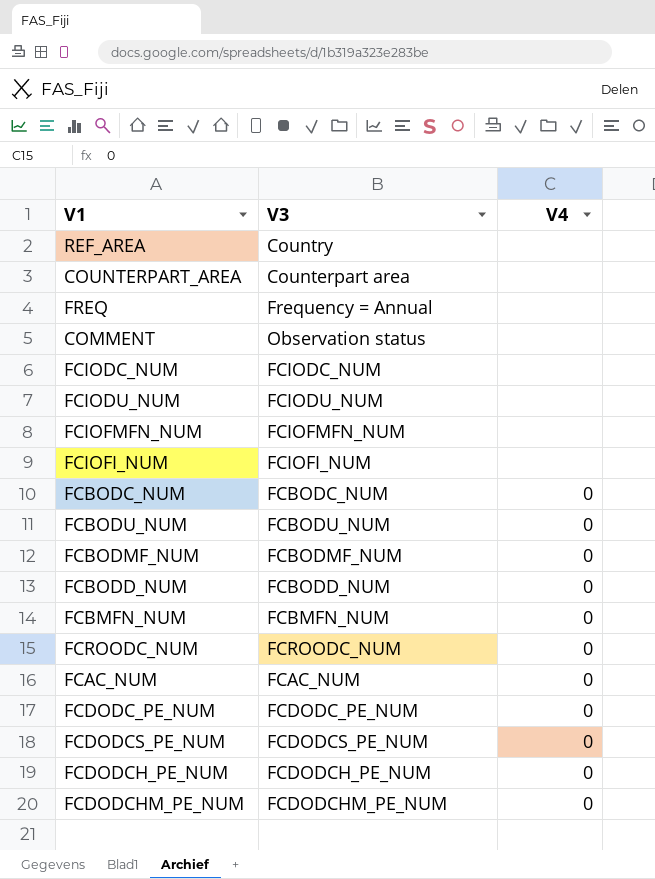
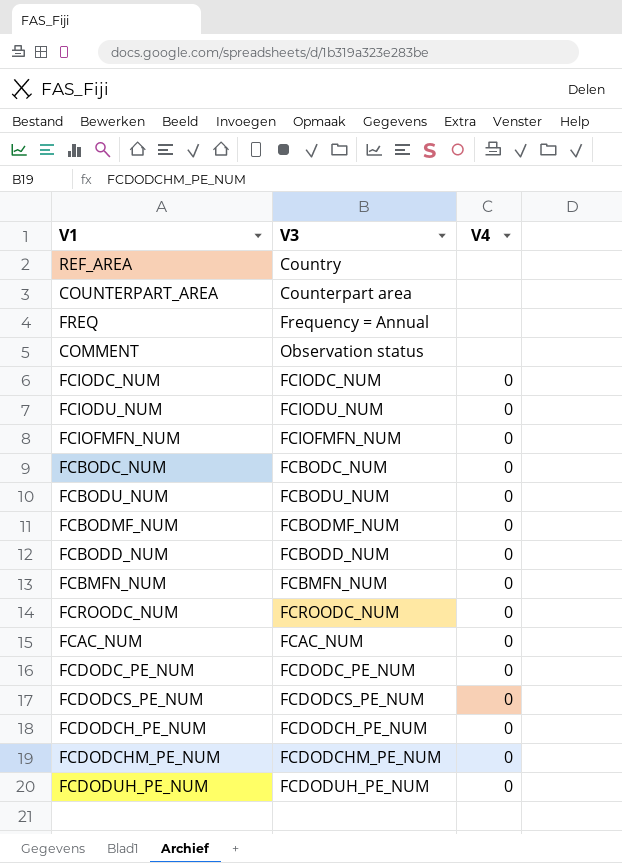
row FCIOFI_NUM: FCIOFI_NUM | none -> none
FCIODC_NUM | V4: none -> 0
FCIODU_NUM | V4: none -> 0
FCIOFMFN_NUM | V4: none -> 0
row FCDODUH_PE_NUM: none -> FCDODUH_PE_NUM | 0

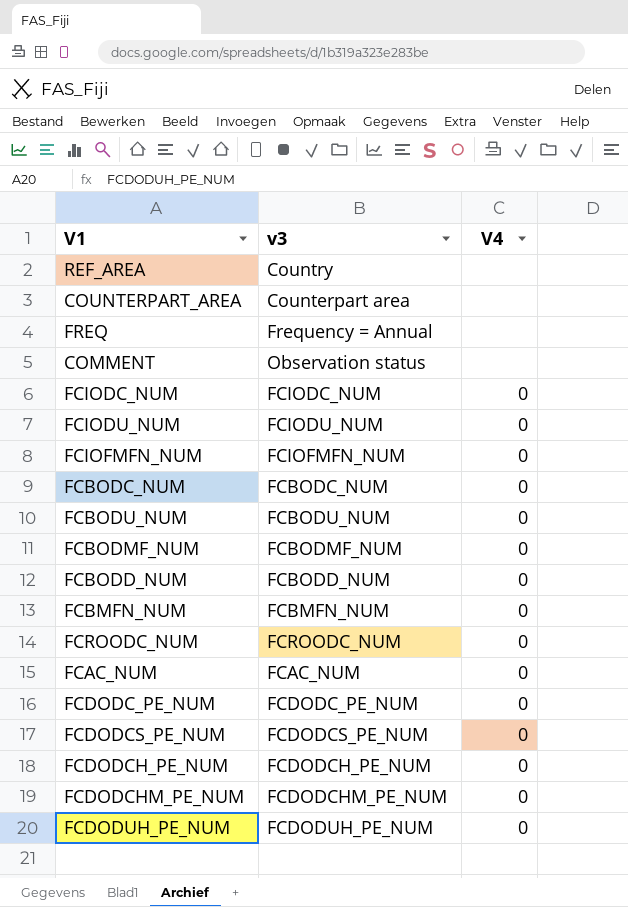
column name: V3 -> v3

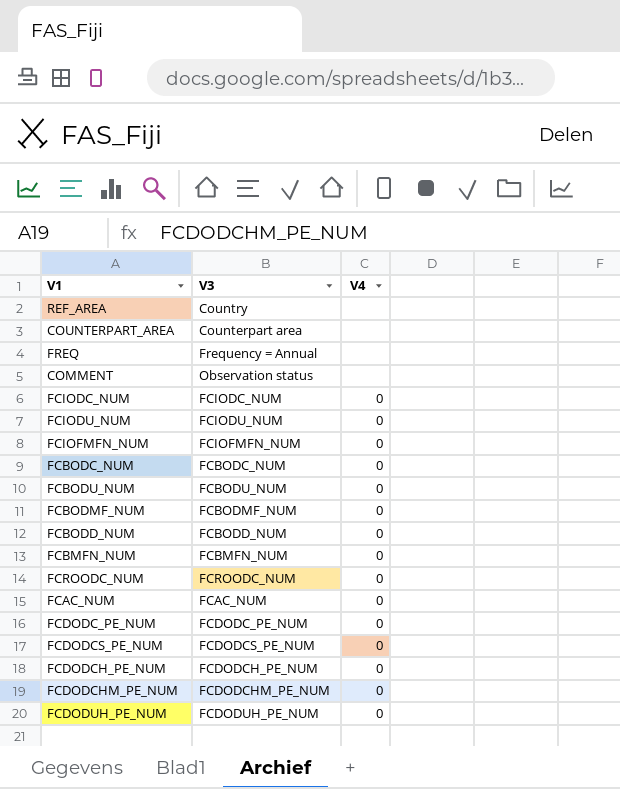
column name: v3 -> V3

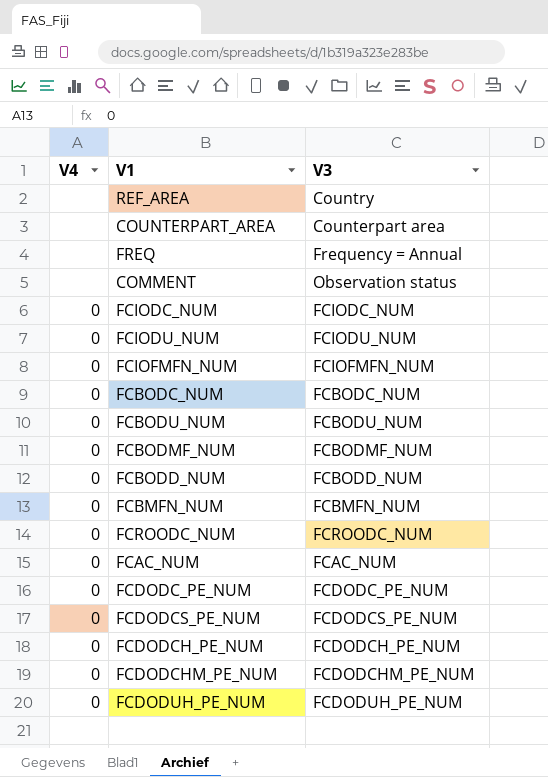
column V4 | position: 3 -> 1

